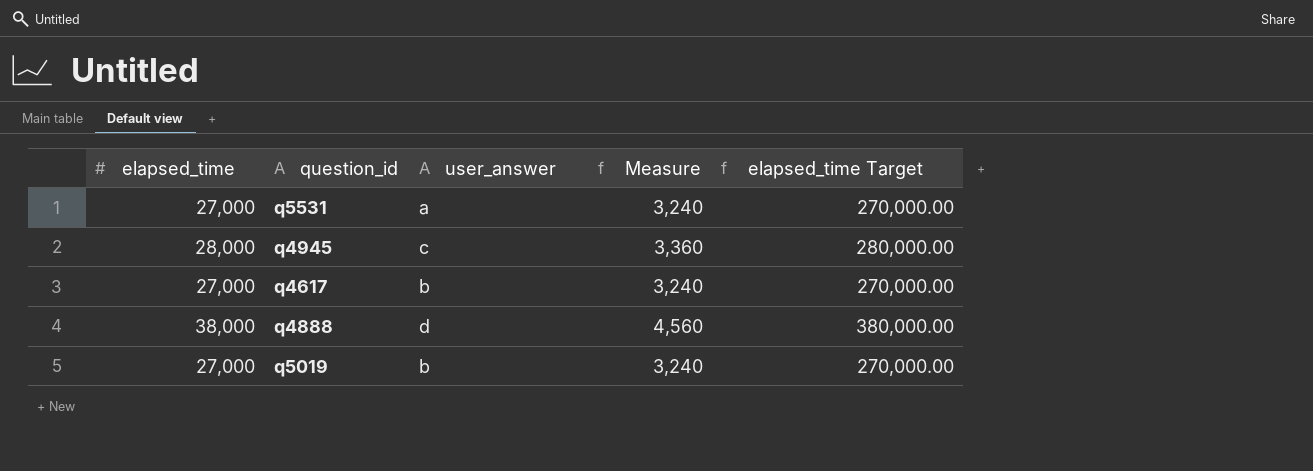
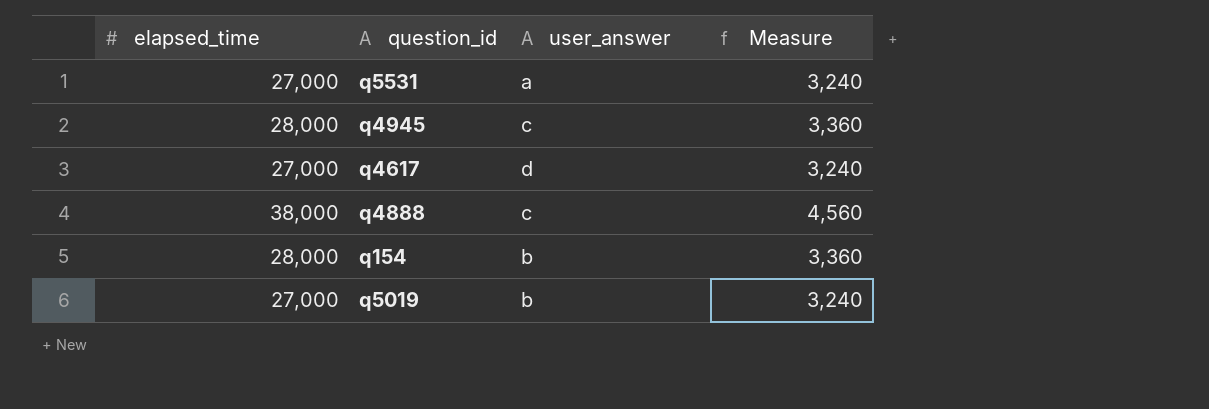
column elapsed_time Target | formula: [elapsed_time] * 10 -> none
q4617 | user_answer: b -> d
q4888 | user_answer: d -> c
row q154: none -> 28,000 | b | 3,360

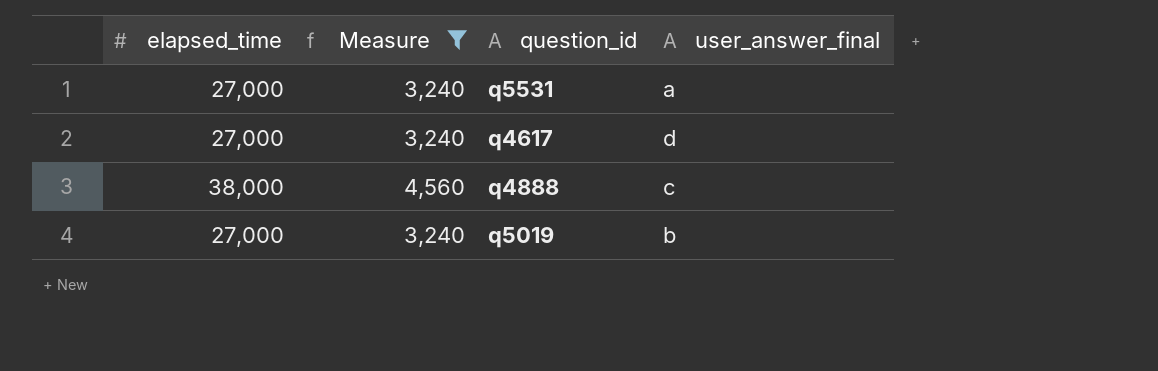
filter: none -> Measure != 3,360
column Measure | position: 4 -> 2
column name: user_answer -> user_answer_final

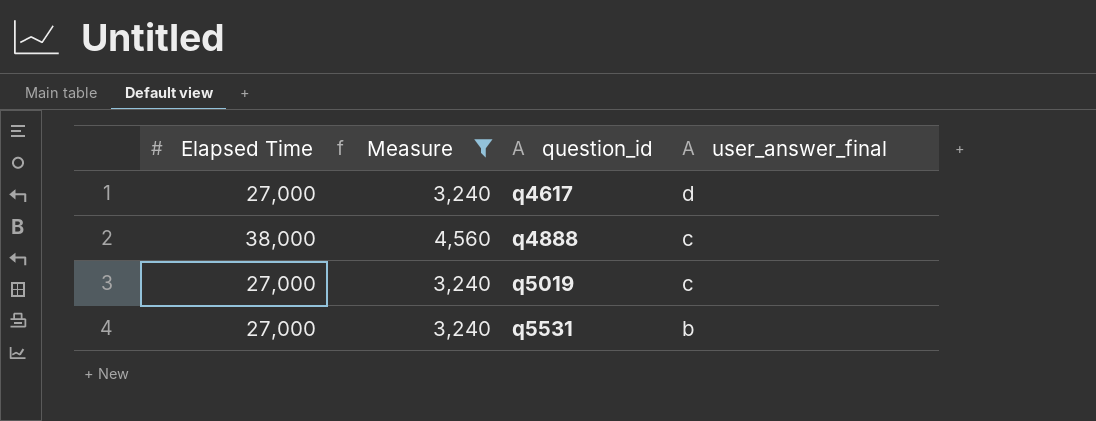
row order: none -> question_id ascending
column name: elapsed_time -> Elapsed Time
q5019 | user_answer_final: b -> c
q5531 | user_answer_final: a -> b

